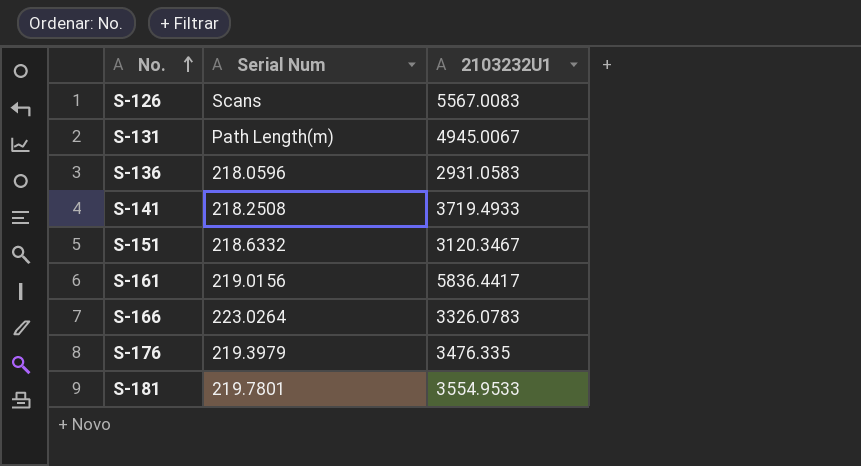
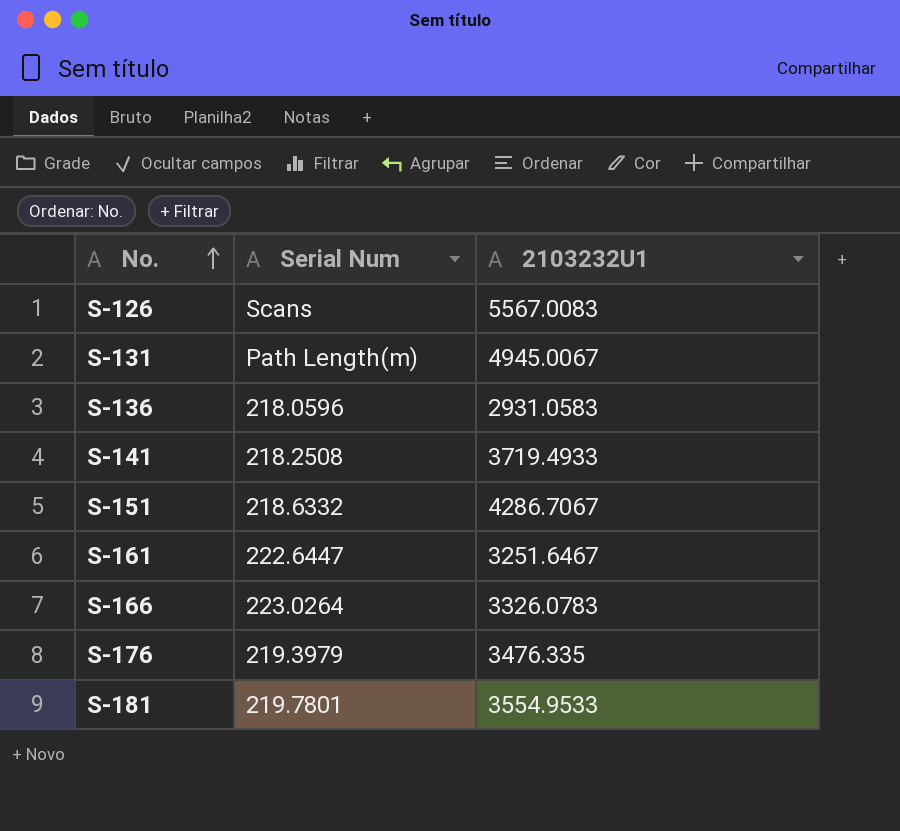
S-151 | 2103232U1: 3120.3467 -> 4286.7067
S-161 | Serial Num: 219.0156 -> 222.6447
S-161 | 2103232U1: 5836.4417 -> 3251.6467

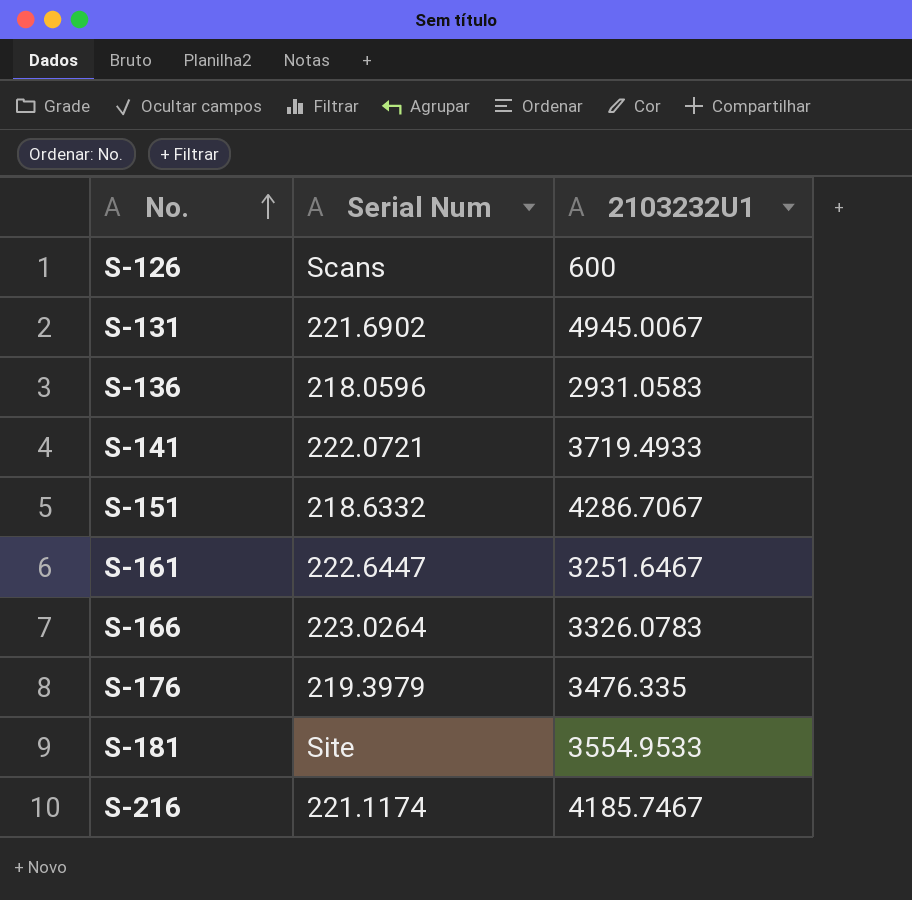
S-126 | 2103232U1: 5567.0083 -> 600
S-131 | Serial Num: Path Length(m) -> 221.6902
S-141 | Serial Num: 218.2508 -> 222.0721
S-181 | Serial Num: 219.7801 -> Site
row S-216: none -> 221.1174 | 4185.7467

